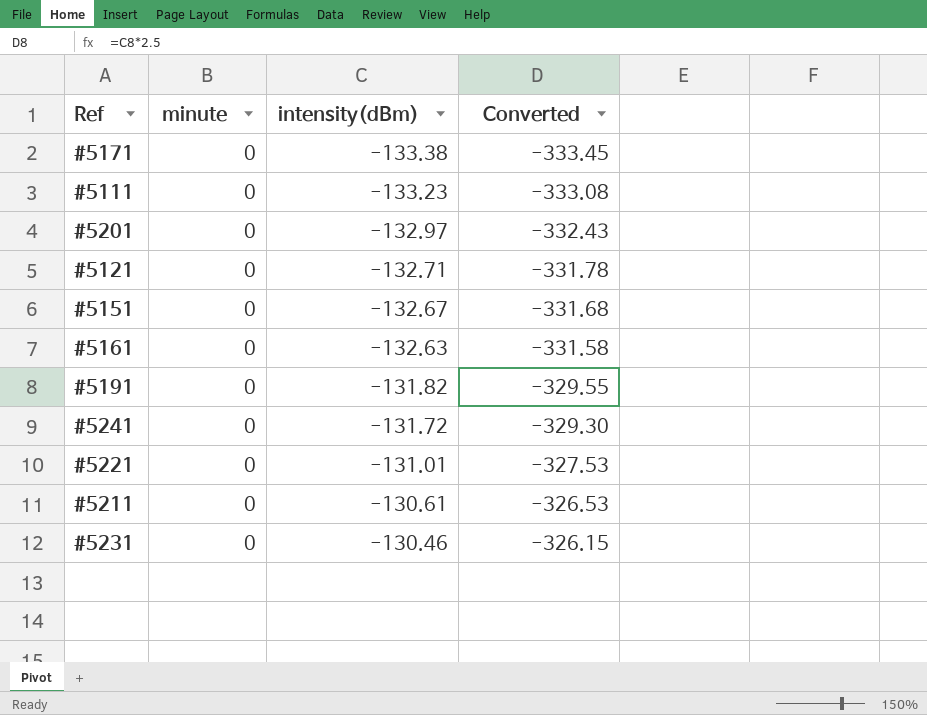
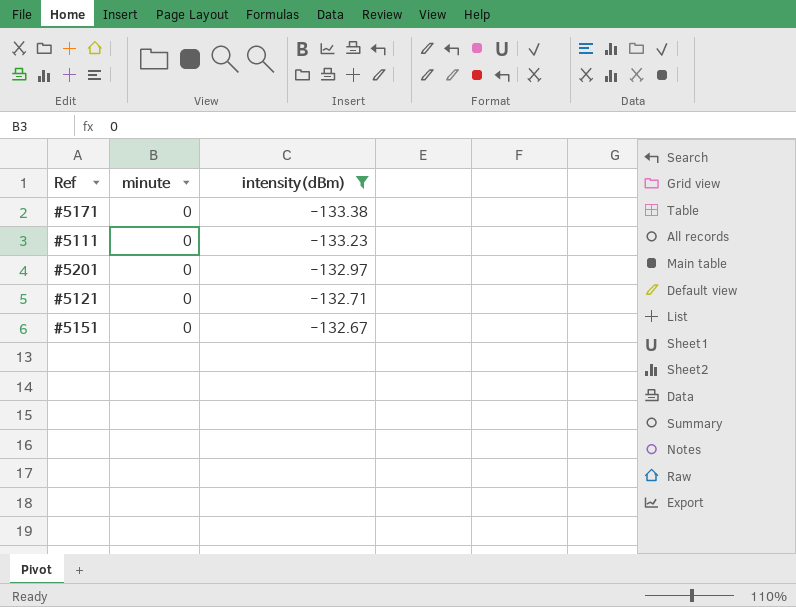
filter: none -> intensity(dBm) <= -132.67
column Converted | formula: [intensity(dBm)] * 2.5 -> none

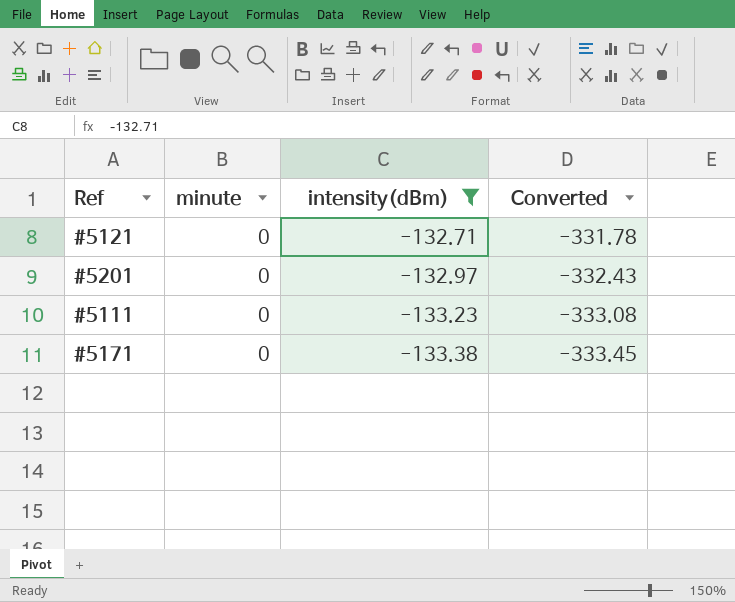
row order: intensity(dBm) ascending -> intensity(dBm) descending
column Converted | formula: none -> [intensity(dBm)] * 2.5
row #5151: 0 | -132.67 -> none

